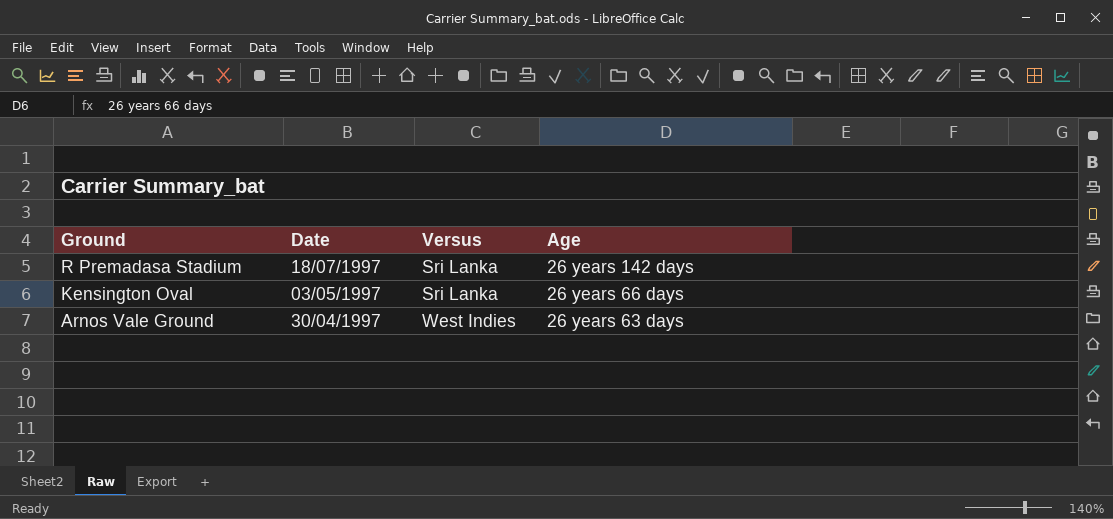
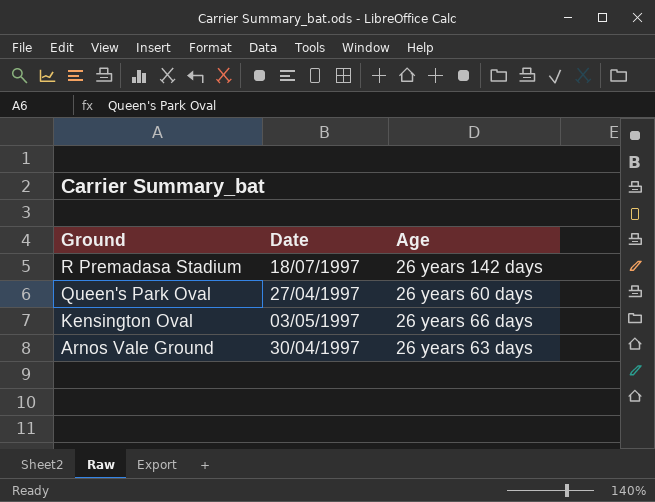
column Versus | position: 3 -> none
row Queen's Park Oval: none -> 27/04/1997 | 26 years 60 days

